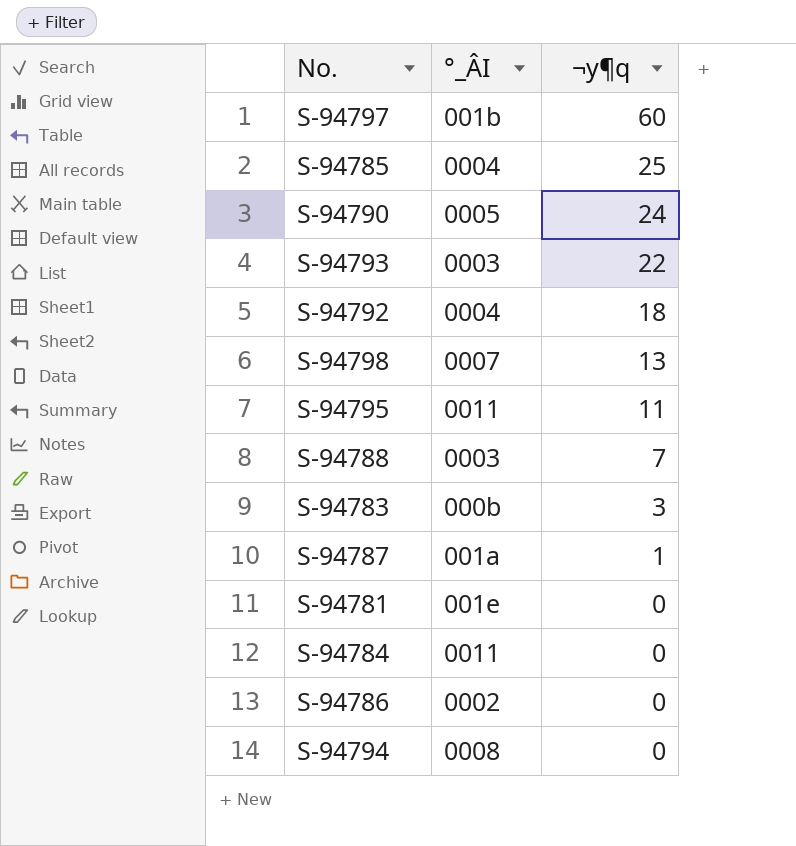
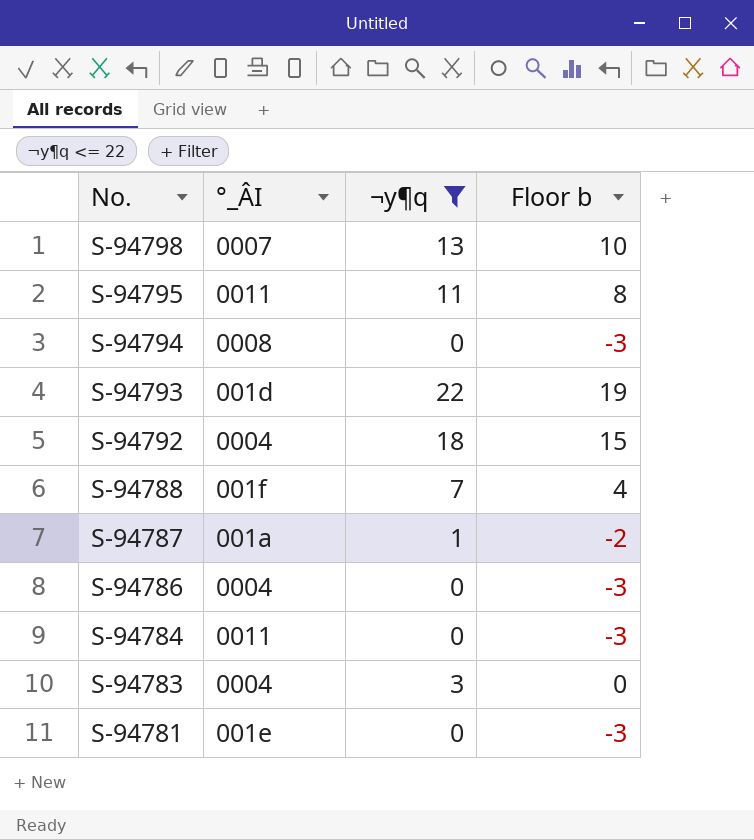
filter: none -> ¬y¶q <= 22
row order: ¬y¶q descending -> No. descending
column Floor b | formula: none -> [¬y¶q] - 3
S-94793 | °_ÂI: 0003 -> 001d
S-94788 | °_ÂI: 0003 -> 001f
S-94786 | °_ÂI: 0002 -> 0004
S-94783 | °_ÂI: 000b -> 0004

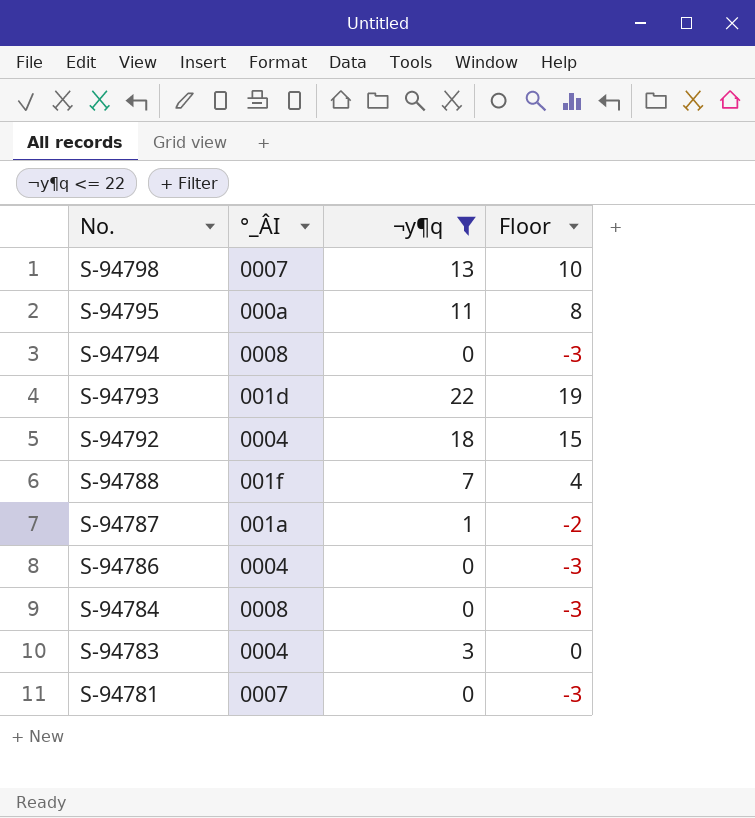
column name: Floor b -> Floor
S-94795 | °_ÂI: 0011 -> 000a
S-94784 | °_ÂI: 0011 -> 0008
S-94781 | °_ÂI: 001e -> 0007

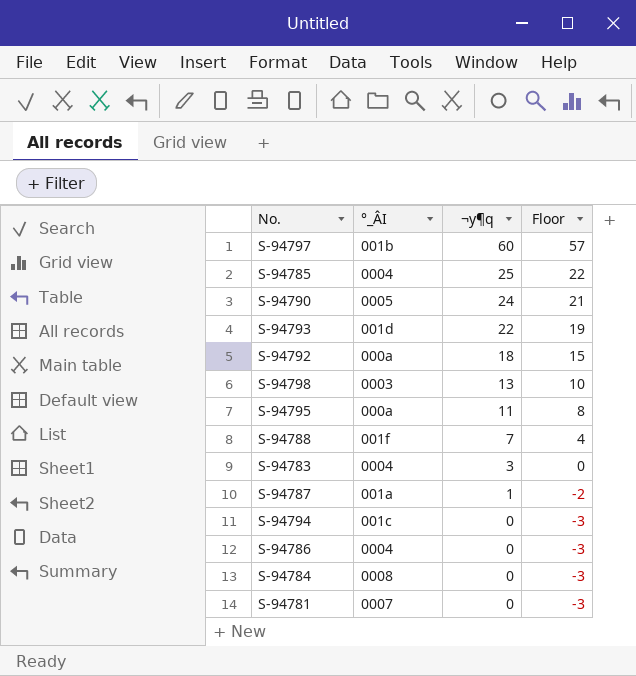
filter: ¬y¶q <= 22 -> none
row order: No. descending -> ¬y¶q descending
S-94792 | °_ÂI: 0004 -> 000a
S-94798 | °_ÂI: 0007 -> 0003
S-94794 | °_ÂI: 0008 -> 001c

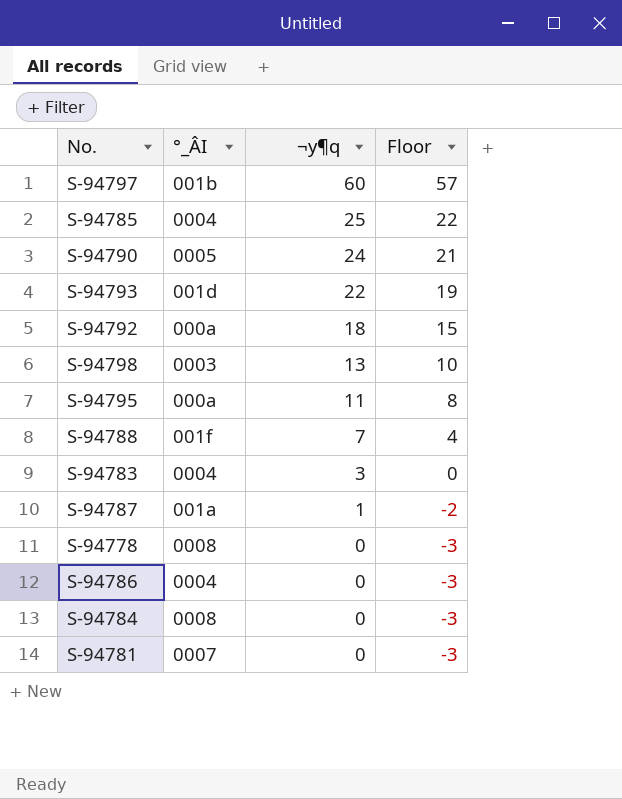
row S-94794: 001c | 0 | -3 -> none
row S-94778: none -> 0008 | 0 | -3

